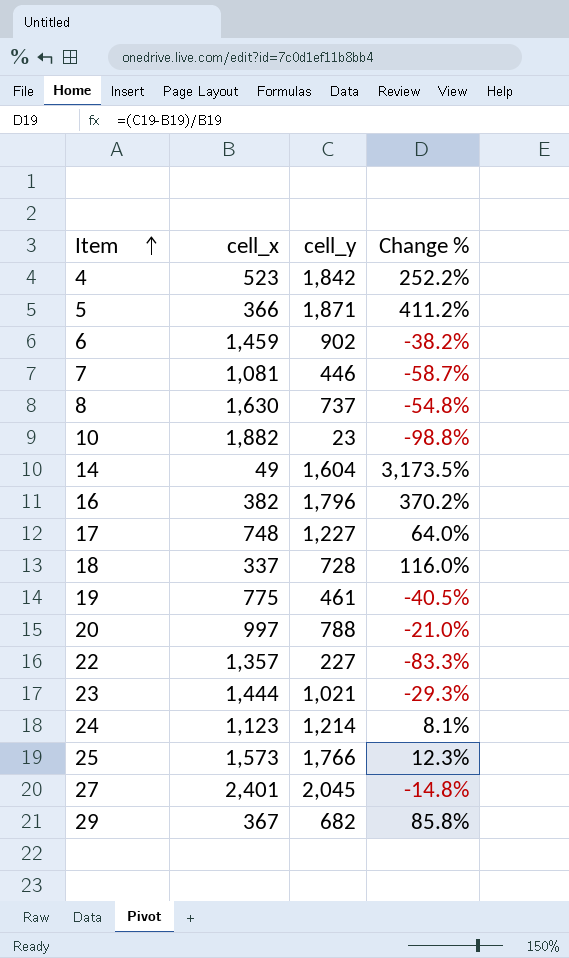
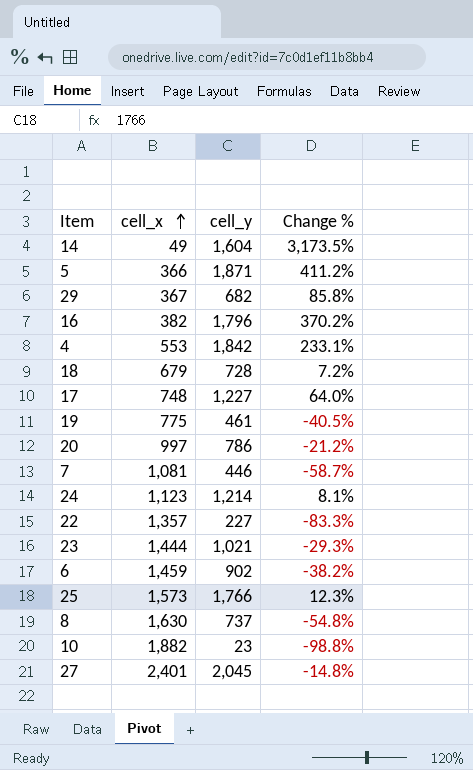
row order: Item ascending -> cell_x ascending
4 | cell_x: 523 -> 553
4 | Change %: 252.2% -> 233.1%
18 | cell_x: 337 -> 679
18 | Change %: 116.0% -> 7.2%
20 | cell_y: 788 -> 786
20 | Change %: -21.0% -> -21.2%

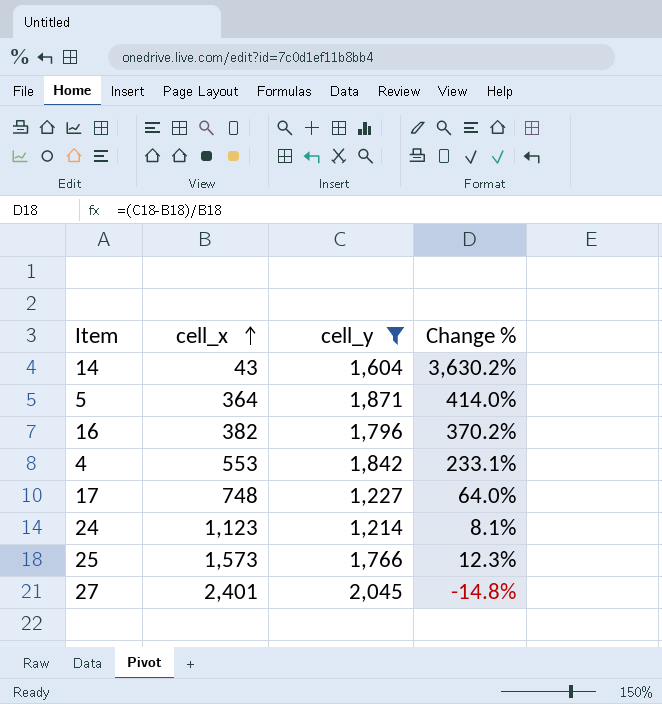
filter: none -> cell_y >= 1,214
14 | cell_x: 49 -> 43
14 | Change %: 3,173.5% -> 3,630.2%
5 | cell_x: 366 -> 364
5 | Change %: 411.2% -> 414.0%

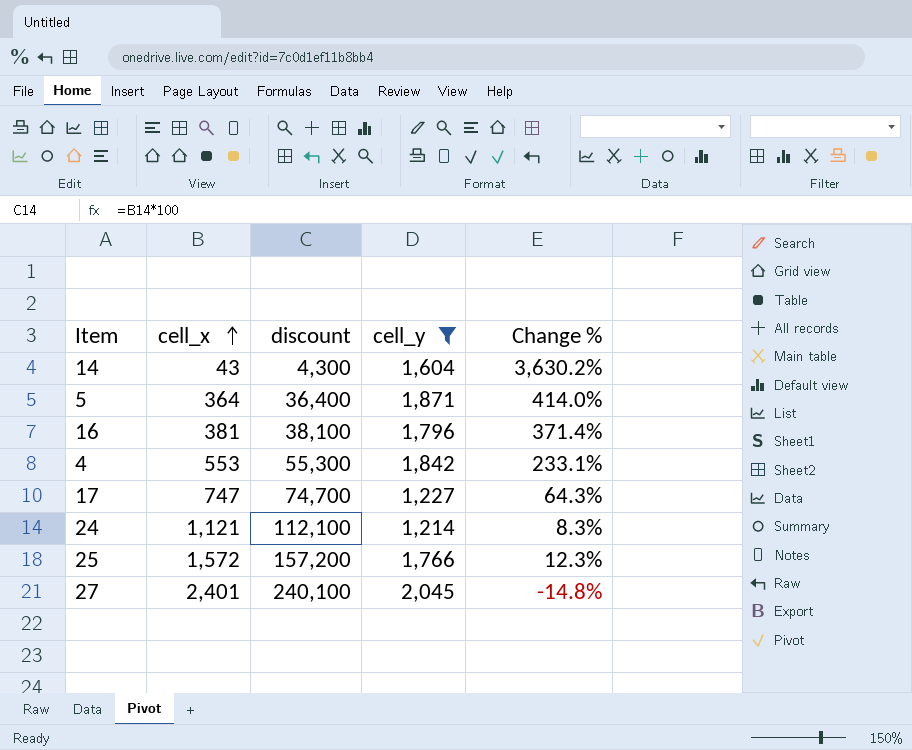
column discount | formula: none -> [cell_x] * 100
16 | cell_x: 382 -> 381
16 | Change %: 370.2% -> 371.4%
17 | cell_x: 748 -> 747
17 | Change %: 64.0% -> 64.3%
24 | cell_x: 1,123 -> 1,121
24 | Change %: 8.1% -> 8.3%
25 | cell_x: 1,573 -> 1,572

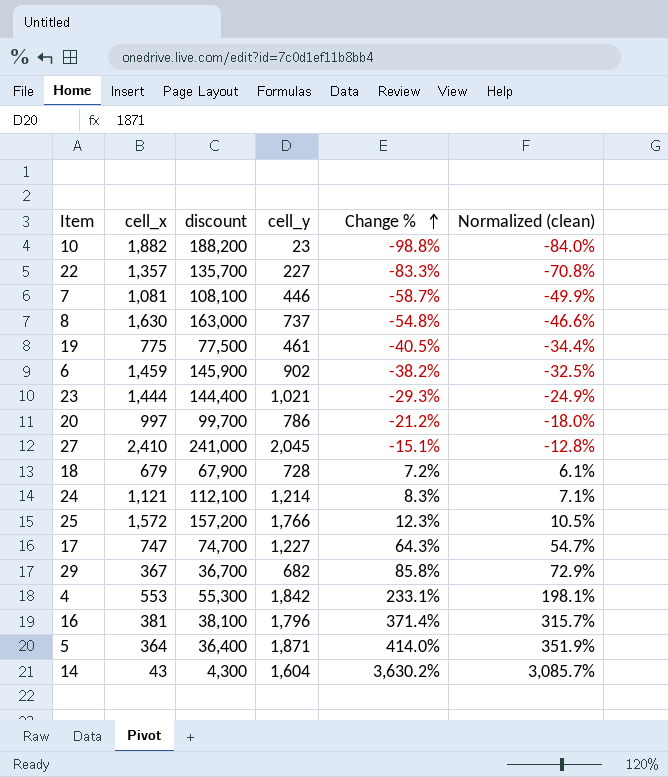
filter: cell_y >= 1,214 -> none
row order: cell_x ascending -> Change % ascending
column Normalized (clean) | formula: none -> [Change %] * 0.85
27 | cell_x: 2,401 -> 2,410
27 | discount: 240,100 -> 241,000
27 | Change %: -14.8% -> -15.1%

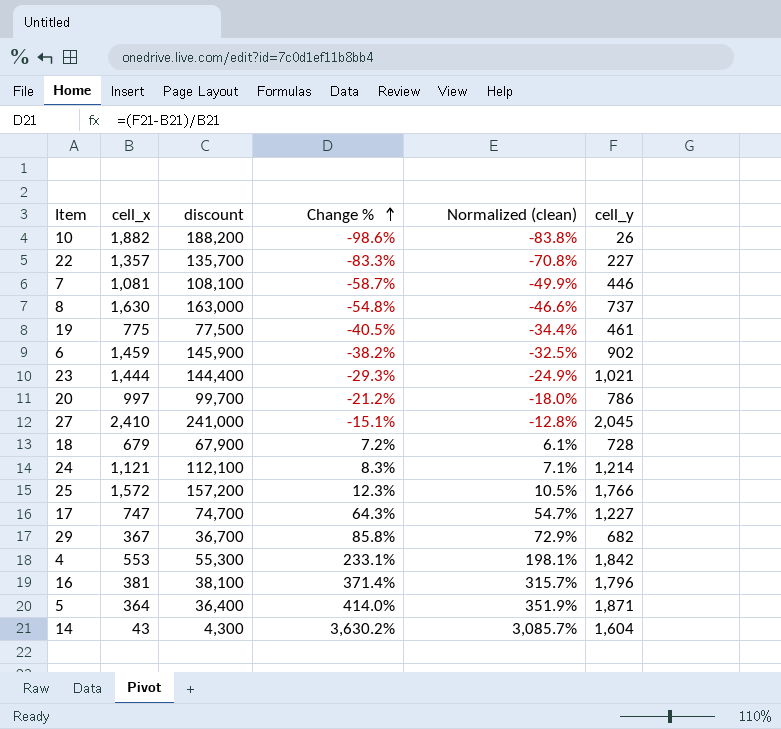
column cell_y | position: 4 -> 6
10 | Change %: -98.8% -> -98.6%
10 | Normalized (clean): -84.0% -> -83.8%
10 | cell_y: 23 -> 26

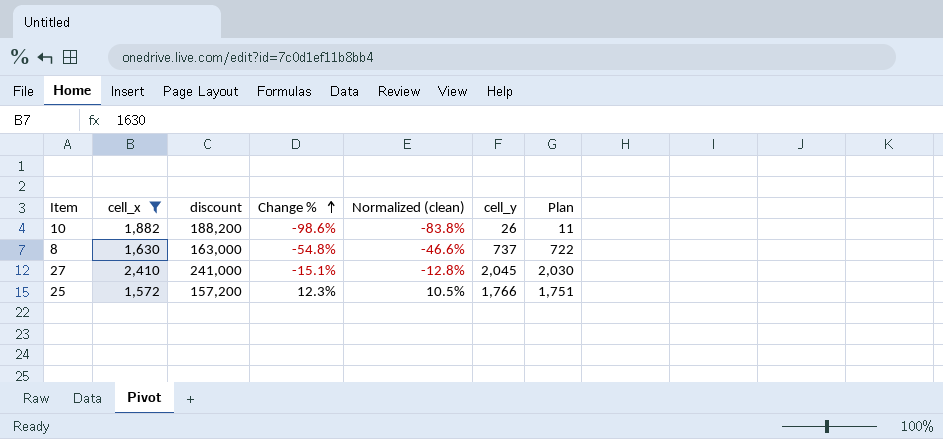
filter: none -> cell_x >= 1,572
column Plan | formula: none -> [cell_y] - 15

